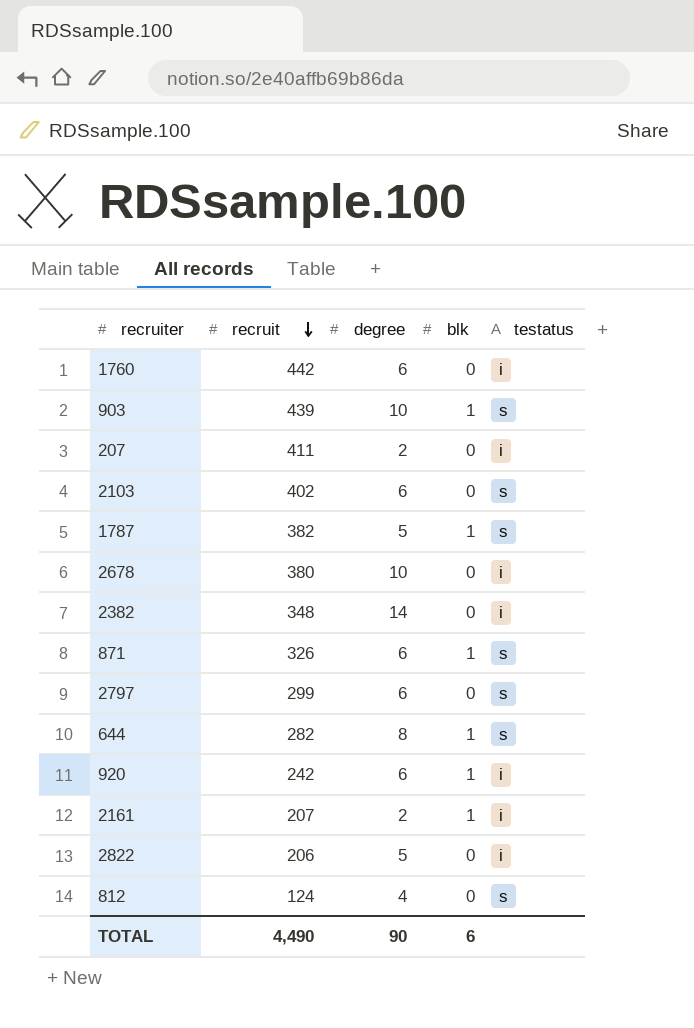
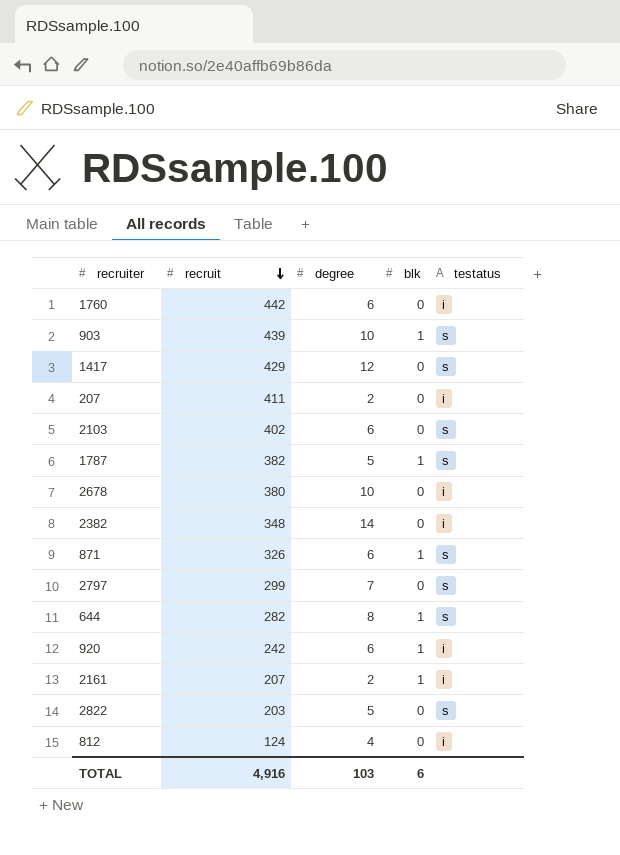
row 1417: none -> 429 | 12 | 0 | s
2797 | degree: 6 -> 7
2822 | recruit: 206 -> 203
2822 | testatus: i -> s
812 | testatus: s -> i
TOTAL | recruit: 4,490 -> 4,916
TOTAL | degree: 90 -> 103

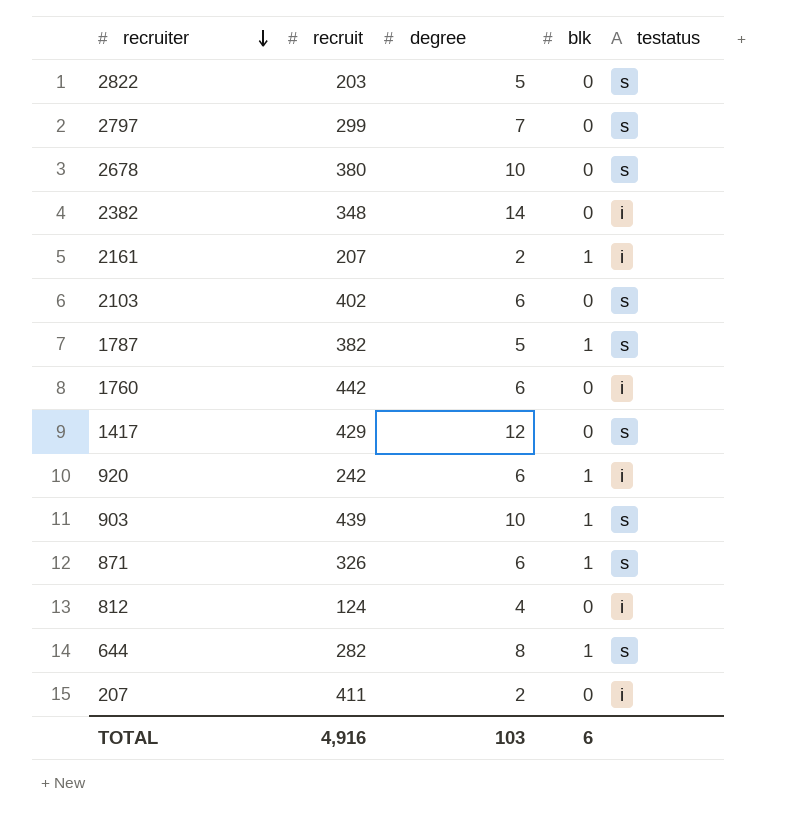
row order: recruit descending -> recruiter descending
2678 | testatus: i -> s

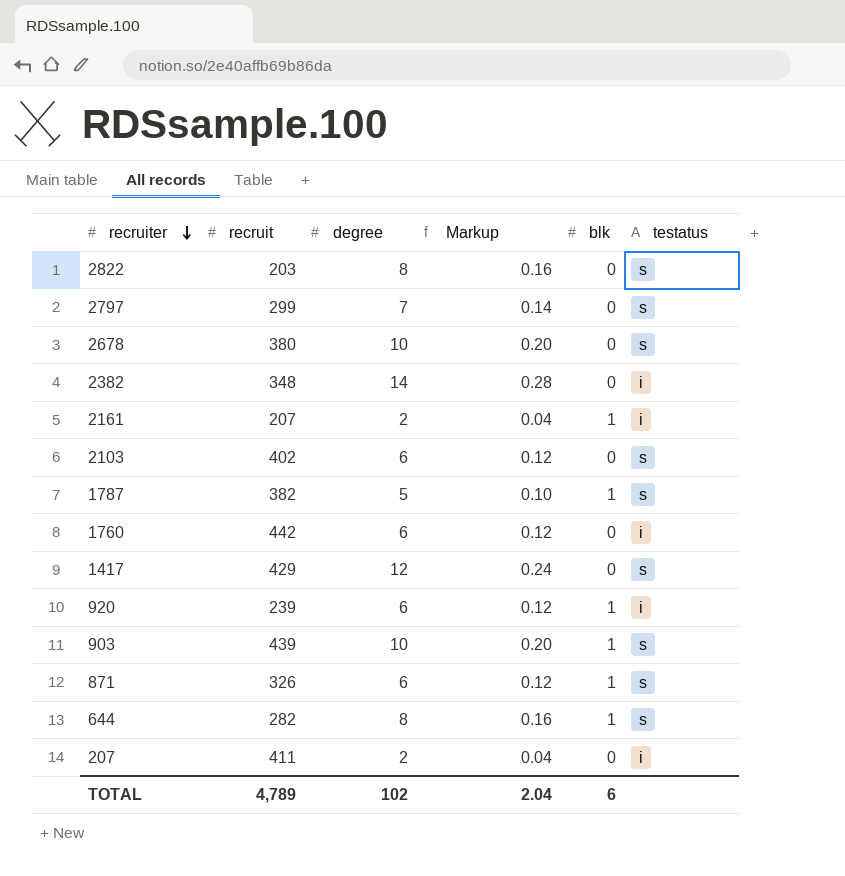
column Markup | formula: none -> [degree] * 0.02
row 812: 124 | 4 | 0 | i -> none
2822 | degree: 5 -> 8
920 | recruit: 242 -> 239
TOTAL | recruit: 4,916 -> 4,789
TOTAL | degree: 103 -> 102

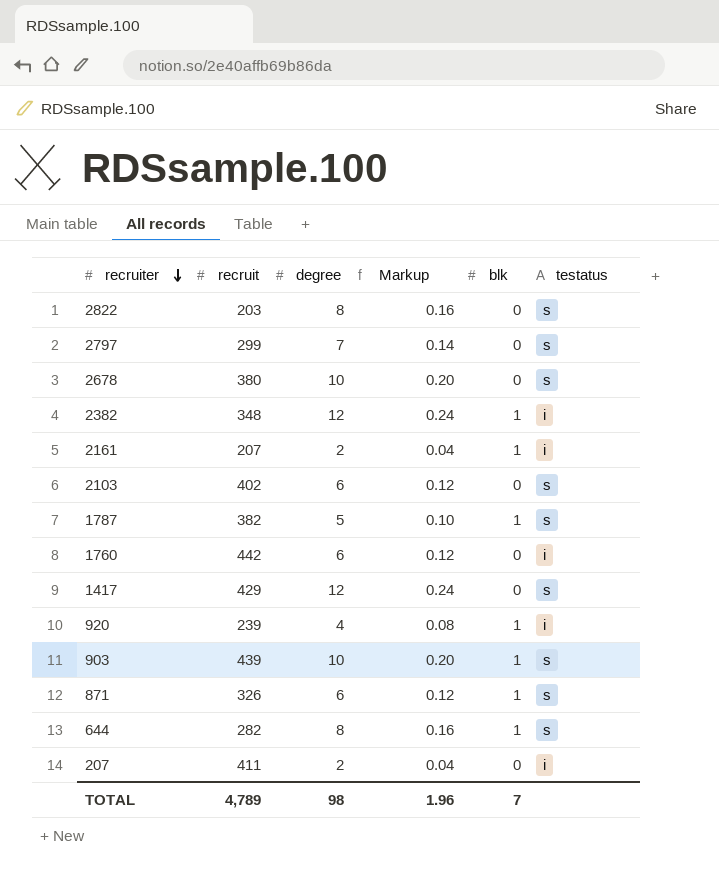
2382 | degree: 14 -> 12
2382 | Markup: 0.28 -> 0.24
2382 | blk: 0 -> 1
920 | degree: 6 -> 4
920 | Markup: 0.12 -> 0.08
TOTAL | degree: 102 -> 98
TOTAL | Markup: 2.04 -> 1.96
TOTAL | blk: 6 -> 7

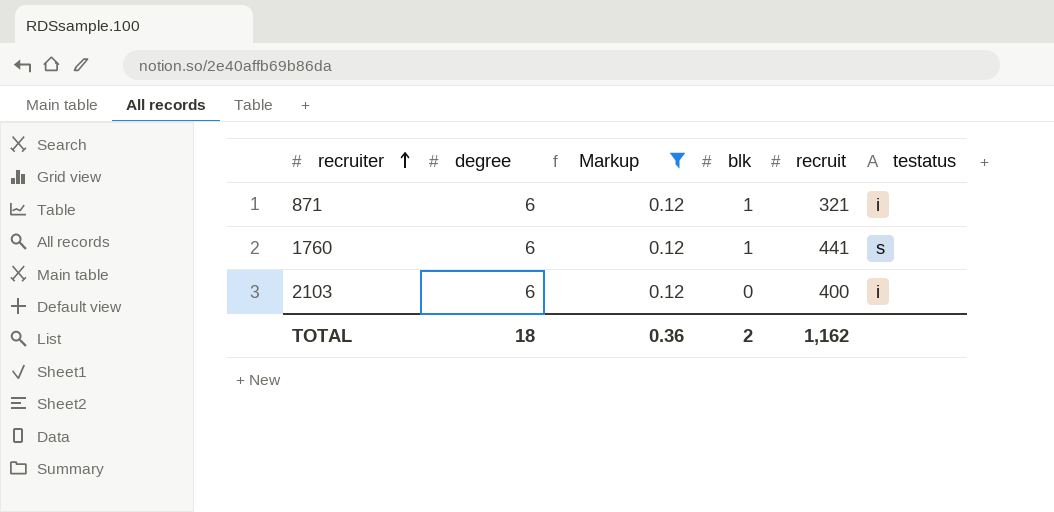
filter: none -> Markup = 0.12
row order: recruiter descending -> recruiter ascending
column recruit | position: 2 -> 5
871 | recruit: 326 -> 321
871 | testatus: s -> i
1760 | blk: 0 -> 1
1760 | recruit: 442 -> 441
1760 | testatus: i -> s
2103 | recruit: 402 -> 400
2103 | testatus: s -> i
TOTAL | degree: 98 -> 18
TOTAL | Markup: 1.96 -> 0.36
TOTAL | blk: 7 -> 2
TOTAL | recruit: 4,789 -> 1,162

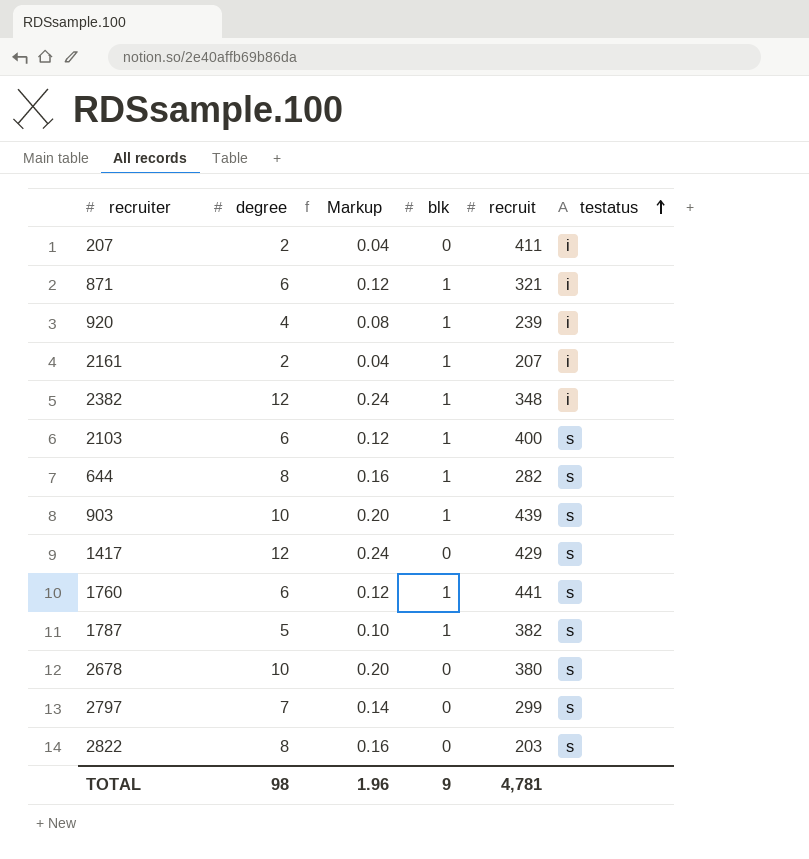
filter: Markup = 0.12 -> none
row order: recruiter ascending -> testatus ascending
2103 | blk: 0 -> 1
2103 | testatus: i -> s
TOTAL | degree: 18 -> 98
TOTAL | Markup: 0.36 -> 1.96
TOTAL | blk: 2 -> 9
TOTAL | recruit: 1,162 -> 4,781

